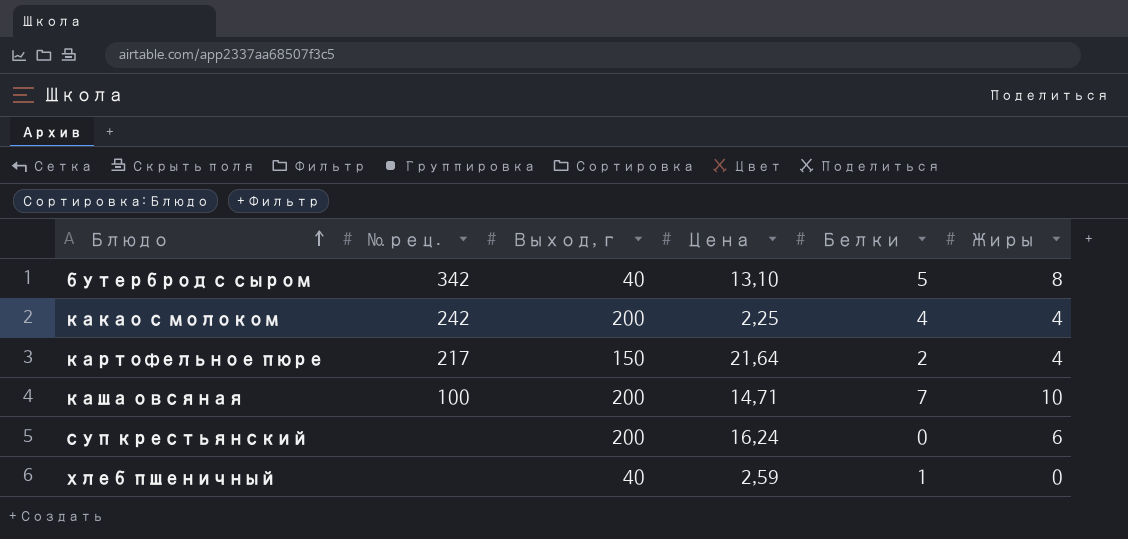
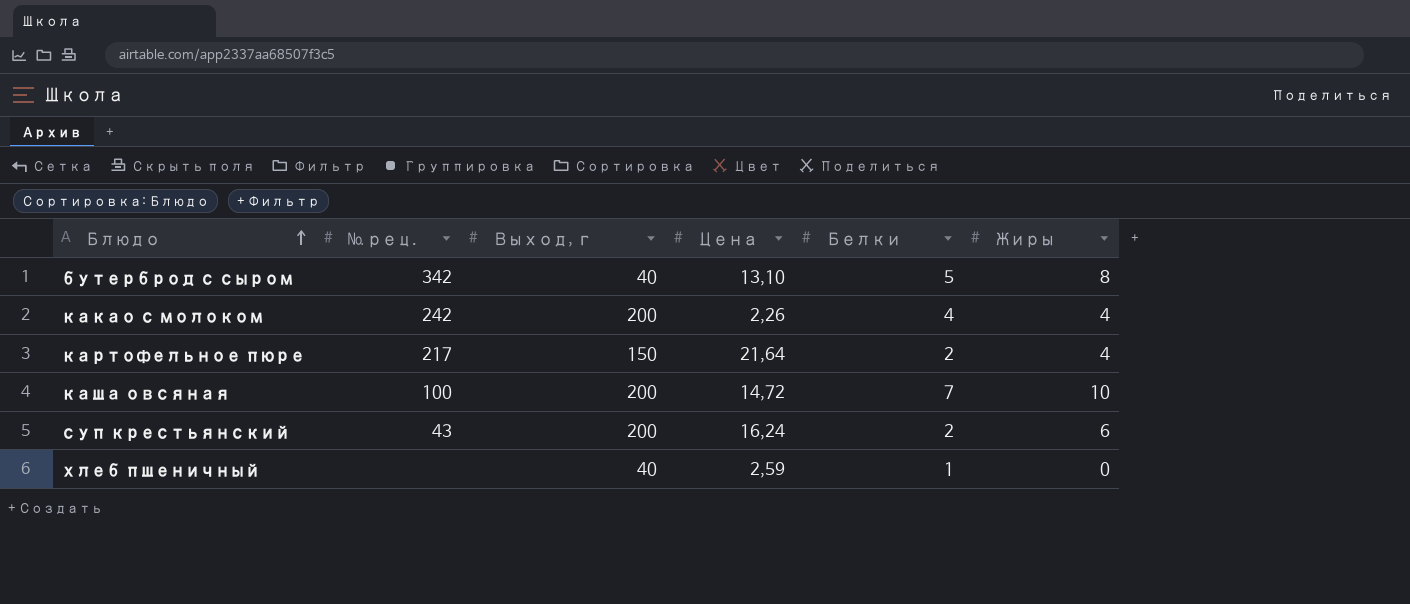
какао с молоком | Цена: 2,25 -> 2,26
каша овсяная | Цена: 14,71 -> 14,72
суп крестьянский | № рец.: none -> 43
суп крестьянский | Белки: 0 -> 2

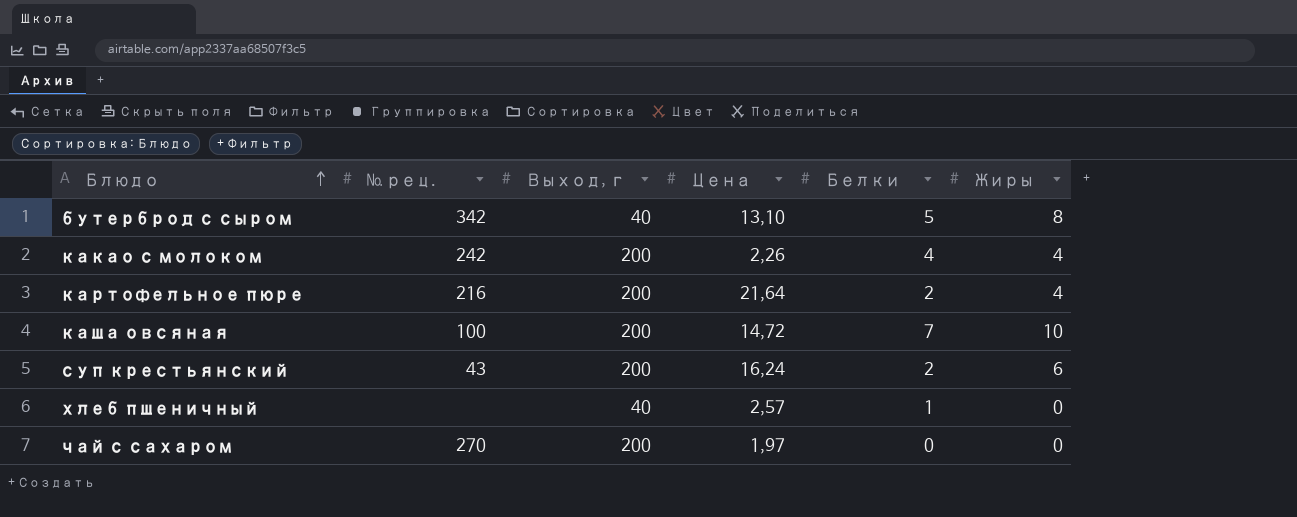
картофельное пюре | № рец.: 217 -> 216
картофельное пюре | Выход, г: 150 -> 200
хлеб пшеничный | Цена: 2,59 -> 2,57
row чай с сахаром: none -> 270 | 200 | 1,97 | 0 | 0

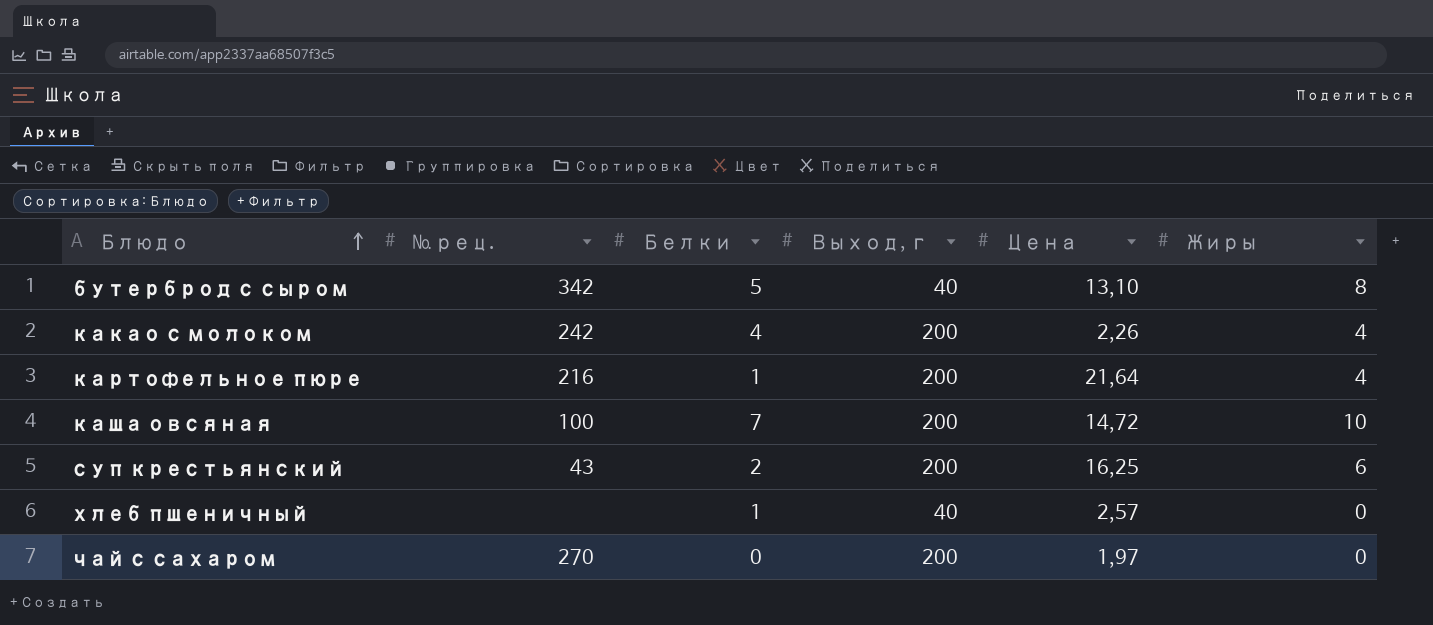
column Белки | position: 5 -> 3
картофельное пюре | Белки: 2 -> 1
суп крестьянский | Цена: 16,24 -> 16,25

